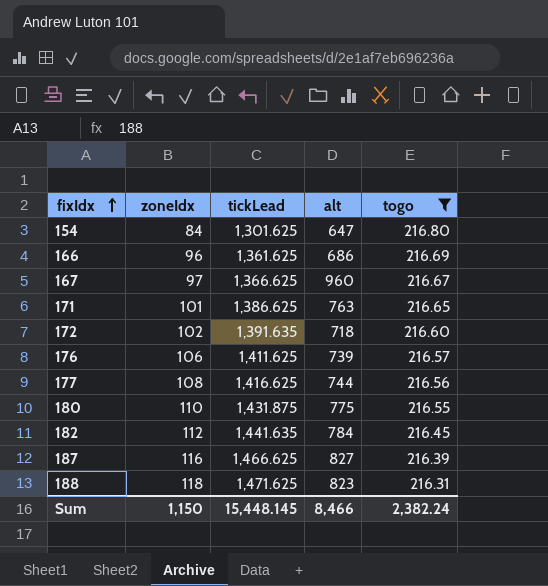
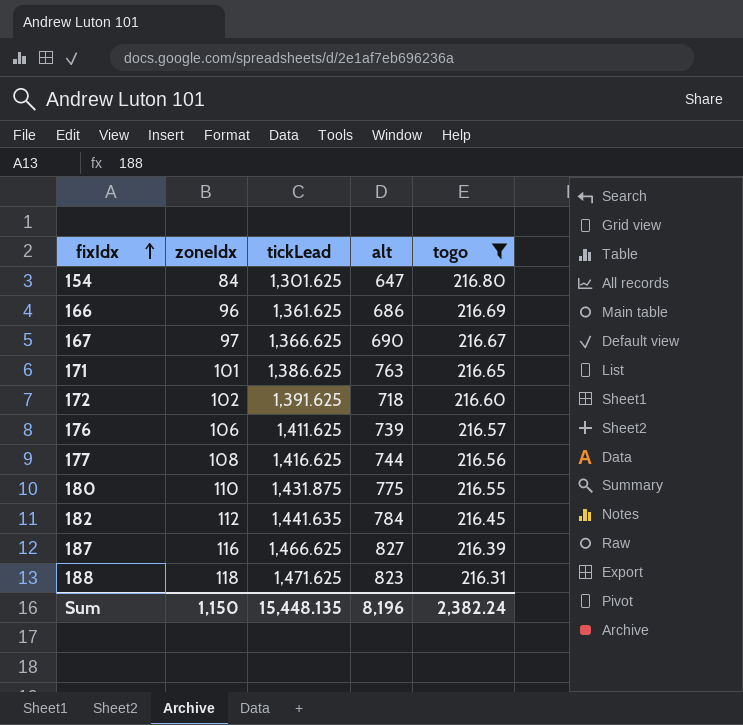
167 | alt: 960 -> 690
172 | tickLead: 1,391.635 -> 1,391.625
Sum | tickLead: 15,448.145 -> 15,448.135
Sum | alt: 8,466 -> 8,196

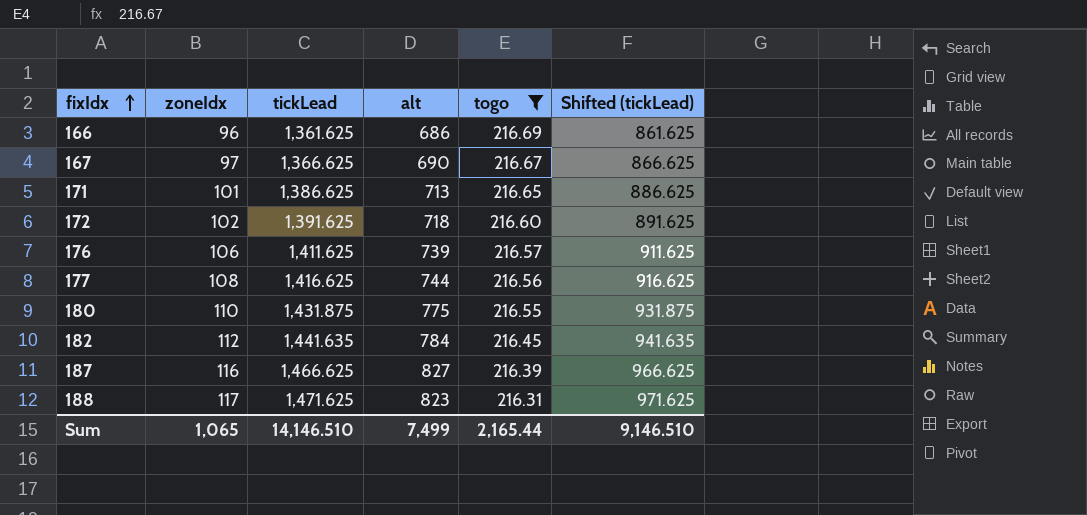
column Shifted (tickLead) | formula: none -> [tickLead] - 500
row 154: 84 | 1,301.625 | 647 | 216.80 -> none
171 | alt: 763 -> 713
188 | zoneIdx: 118 -> 117
Sum | zoneIdx: 1,150 -> 1,065
Sum | tickLead: 15,448.135 -> 14,146.510
Sum | alt: 8,196 -> 7,499
Sum | togo: 2,382.24 -> 2,165.44

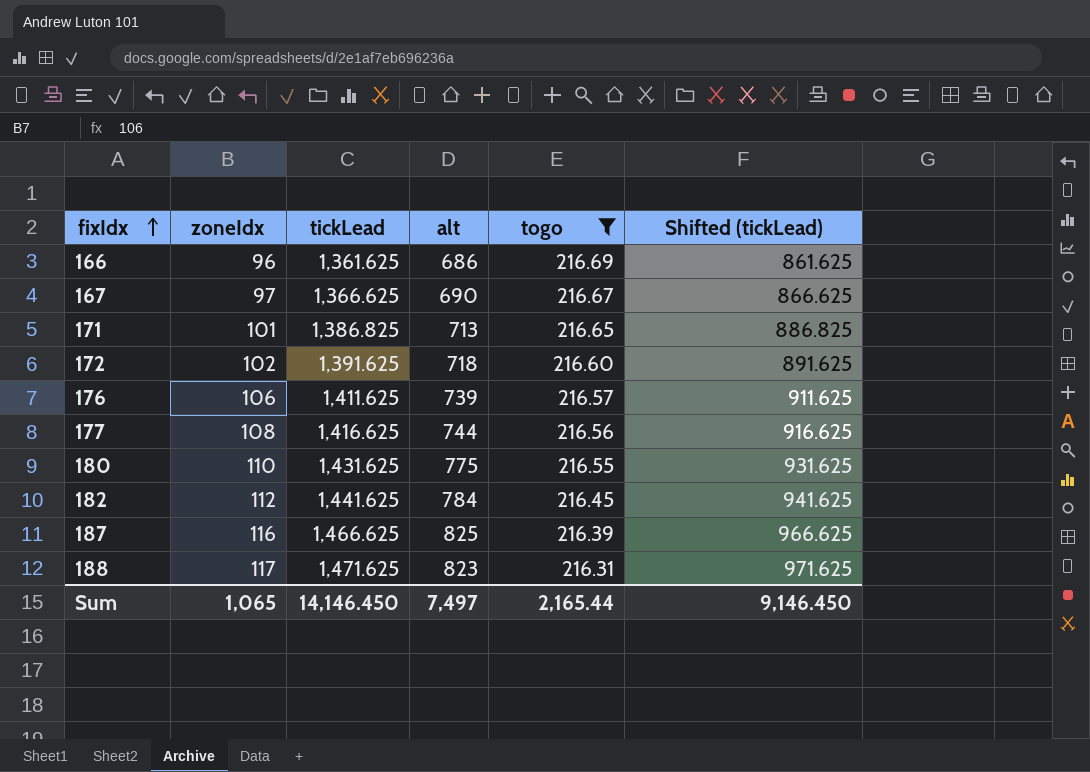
171 | tickLead: 1,386.625 -> 1,386.825
171 | Shifted (tickLead): 886.625 -> 886.825
180 | tickLead: 1,431.875 -> 1,431.625
180 | Shifted (tickLead): 931.875 -> 931.625
182 | tickLead: 1,441.635 -> 1,441.625
182 | Shifted (tickLead): 941.635 -> 941.625
187 | alt: 827 -> 825
Sum | tickLead: 14,146.510 -> 14,146.450
Sum | alt: 7,499 -> 7,497
Sum | Shifted (tickLead): 9,146.510 -> 9,146.450

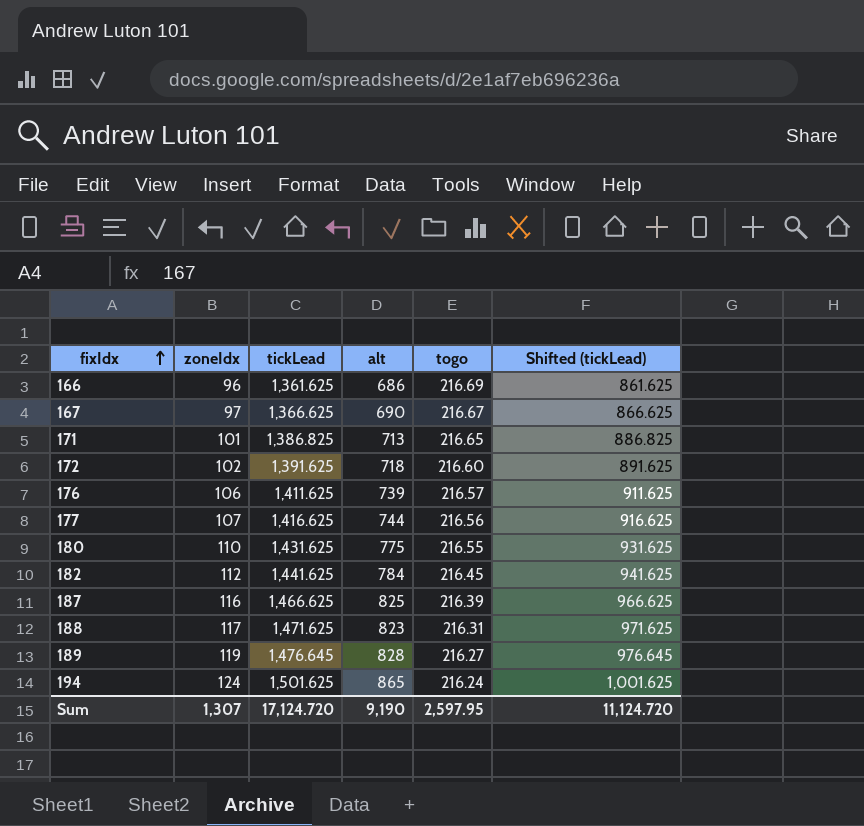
filter: togo >= 216.31 -> none
177 | zoneIdx: 108 -> 107
Sum | zoneIdx: 1,065 -> 1,307
Sum | tickLead: 14,146.450 -> 17,124.720
Sum | alt: 7,497 -> 9,190
Sum | togo: 2,165.44 -> 2,597.95
Sum | Shifted (tickLead): 9,146.450 -> 11,124.720

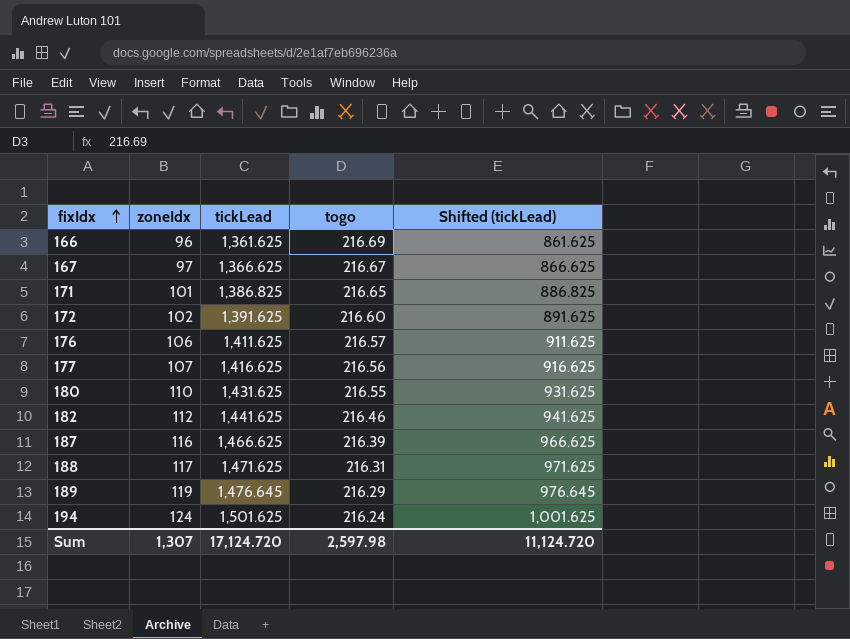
column alt | position: 4 -> none
182 | togo: 216.45 -> 216.46
189 | togo: 216.27 -> 216.29
Sum | togo: 2,597.95 -> 2,597.98

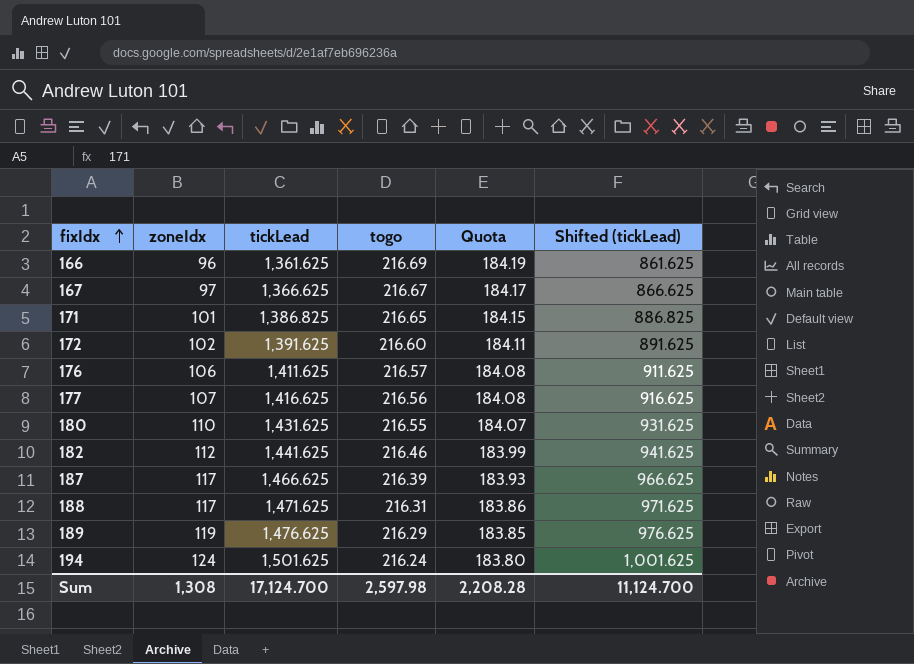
column Quota | formula: none -> [togo] * 0.85
187 | zoneIdx: 116 -> 117
189 | tickLead: 1,476.645 -> 1,476.625
189 | Shifted (tickLead): 976.645 -> 976.625
Sum | zoneIdx: 1,307 -> 1,308
Sum | tickLead: 17,124.720 -> 17,124.700
Sum | Shifted (tickLead): 11,124.720 -> 11,124.700

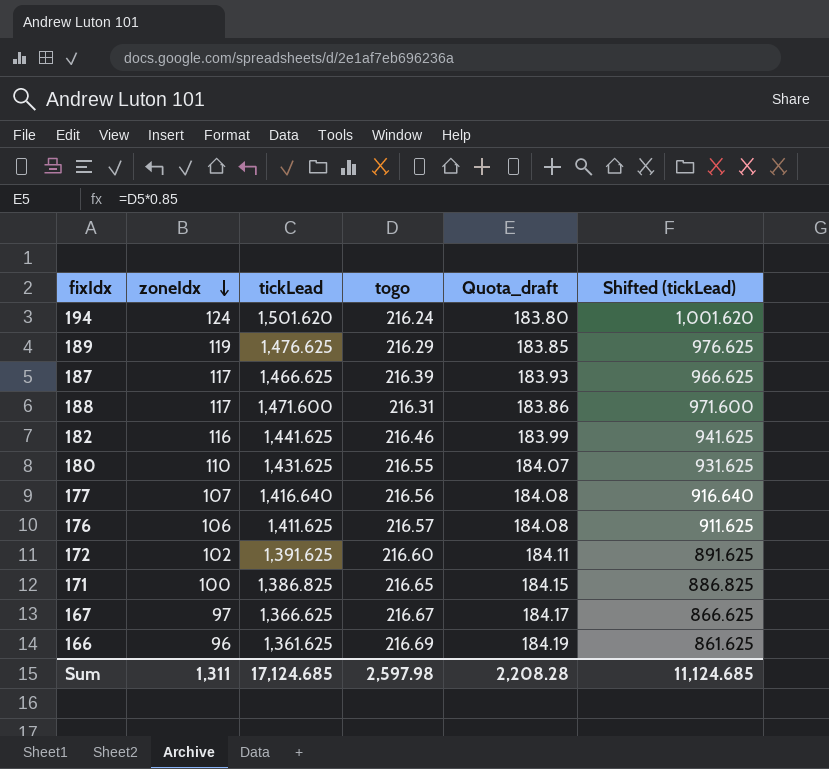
row order: fixIdx ascending -> zoneIdx descending
column name: Quota -> Quota_draft
194 | tickLead: 1,501.625 -> 1,501.620
194 | Shifted (tickLead): 1,001.625 -> 1,001.620
188 | tickLead: 1,471.625 -> 1,471.600
188 | Shifted (tickLead): 971.625 -> 971.600
182 | zoneIdx: 112 -> 116
177 | tickLead: 1,416.625 -> 1,416.640
177 | Shifted (tickLead): 916.625 -> 916.640
171 | zoneIdx: 101 -> 100
Sum | zoneIdx: 1,308 -> 1,311
Sum | tickLead: 17,124.700 -> 17,124.685
Sum | Shifted (tickLead): 11,124.700 -> 11,124.685

